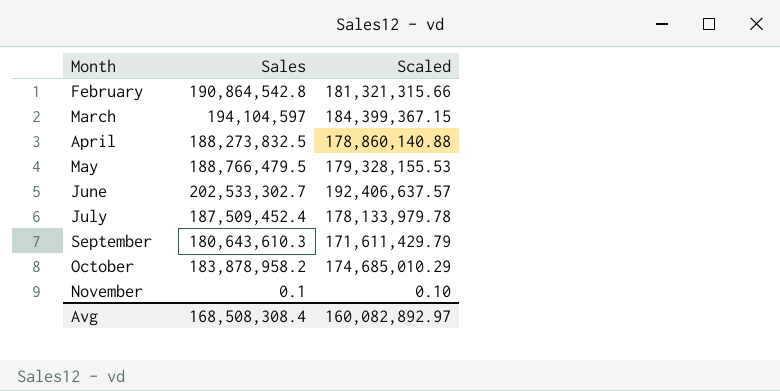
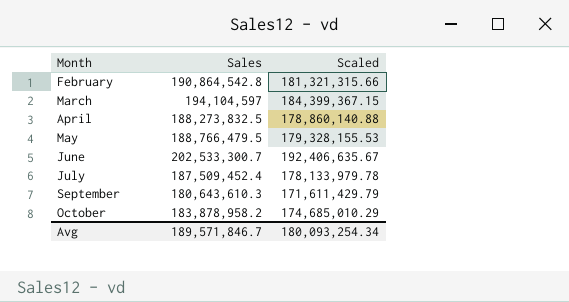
row November: 0.1 | 0.10 -> none
June | Sales: 202,533,302.7 -> 202,533,300.7
June | Scaled: 192,406,637.57 -> 192,406,635.67
Avg | Sales: 168,508,308.4 -> 189,571,846.7
Avg | Scaled: 160,082,892.97 -> 180,093,254.34

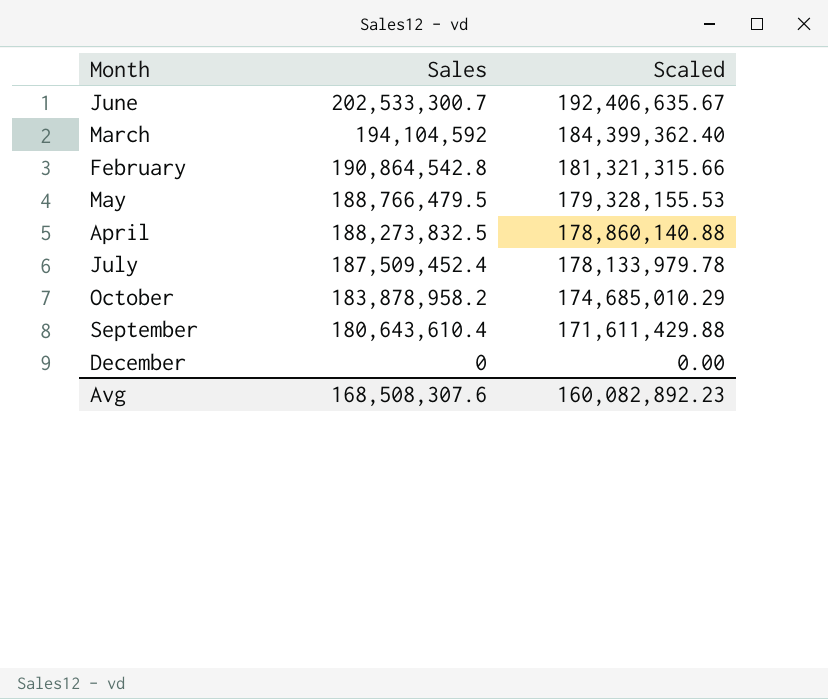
row order: Month ascending -> Sales descending
March | Sales: 194,104,597 -> 194,104,592
March | Scaled: 184,399,367.15 -> 184,399,362.40
September | Sales: 180,643,610.3 -> 180,643,610.4
September | Scaled: 171,611,429.79 -> 171,611,429.88
row December: none -> 0 | 0.00
Avg | Sales: 189,571,846.7 -> 168,508,307.6
Avg | Scaled: 180,093,254.34 -> 160,082,892.23

